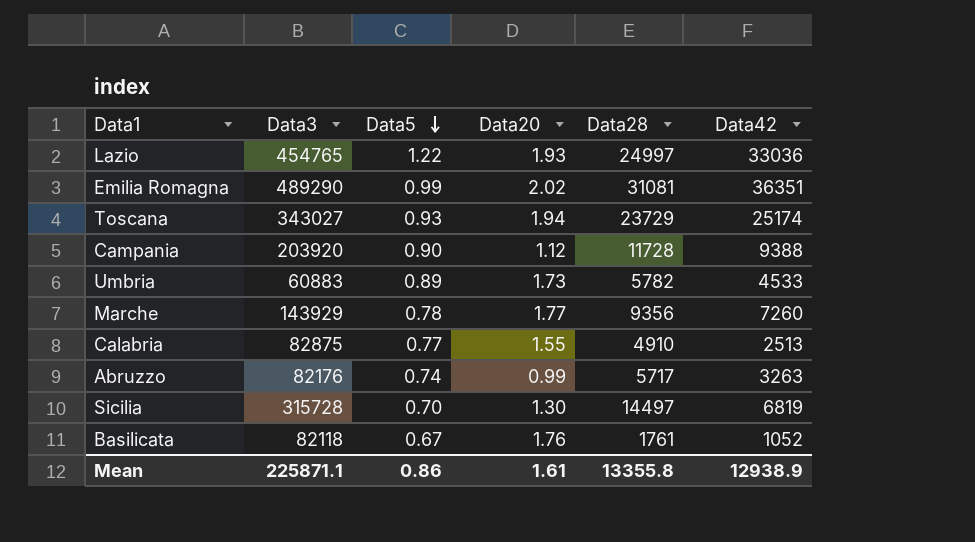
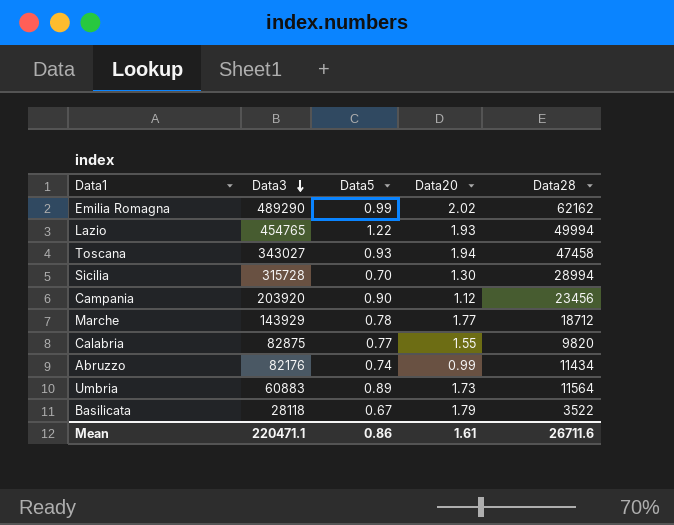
row order: Data5 descending -> Data3 descending
column Data42 | position: 6 -> none
Emilia Romagna | Data28: 31081 -> 62162
Lazio | Data28: 24997 -> 49994
Toscana | Data28: 23729 -> 47458
Sicilia | Data28: 14497 -> 28994
Campania | Data28: 11728 -> 23456
Marche | Data28: 9356 -> 18712
Calabria | Data28: 4910 -> 9820
Abruzzo | Data28: 5717 -> 11434
Umbria | Data28: 5782 -> 11564
Basilicata | Data3: 82118 -> 28118
Basilicata | Data20: 1.76 -> 1.79
Basilicata | Data28: 1761 -> 3522
Mean | Data3: 225871.1 -> 220471.1
Mean | Data28: 13355.8 -> 26711.6

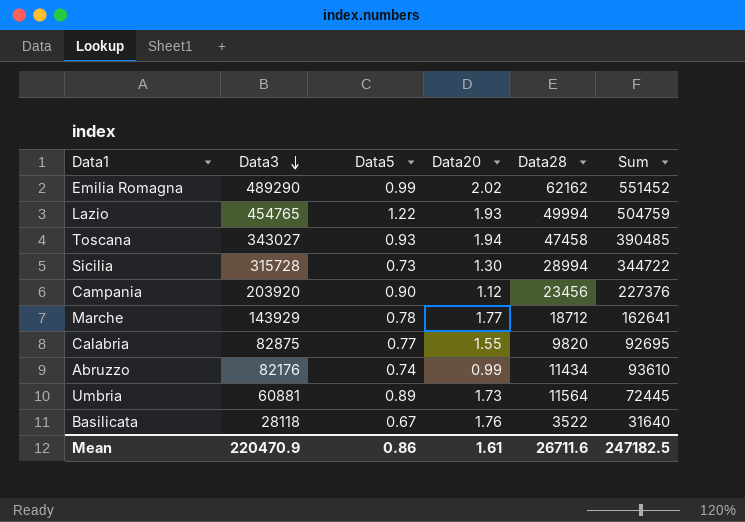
column Sum | formula: none -> [Data3] + [Data28]
Sicilia | Data5: 0.70 -> 0.73
Umbria | Data3: 60883 -> 60881
Basilicata | Data20: 1.79 -> 1.76
Mean | Data3: 220471.1 -> 220470.9

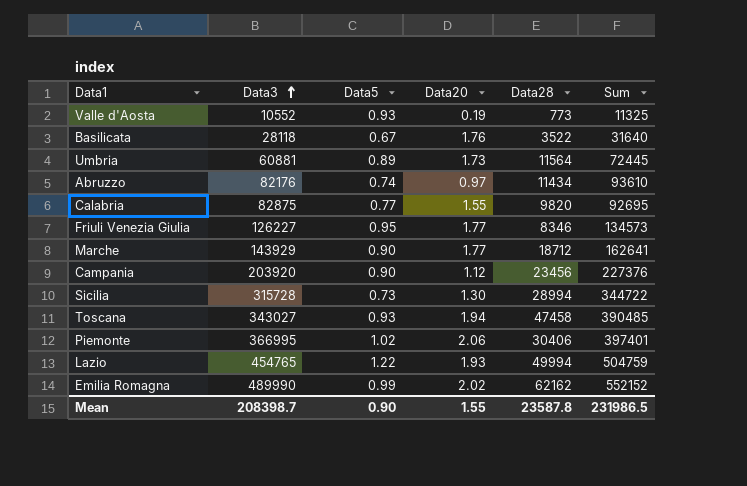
row order: Data3 descending -> Data3 ascending
row Valle d'Aosta: none -> 10552 | 0.93 | 0.19 | 773 | 11325
Abruzzo | Data20: 0.99 -> 0.97
row Friuli Venezia Giulia: none -> 126227 | 0.95 | 1.77 | 8346 | 134573
Marche | Data5: 0.78 -> 0.90
row Piemonte: none -> 366995 | 1.02 | 2.06 | 30406 | 397401
Emilia Romagna | Data3: 489290 -> 489990
Emilia Romagna | Sum: 551452 -> 552152
Mean | Data3: 220470.9 -> 208398.7
Mean | Data5: 0.86 -> 0.90
Mean | Data20: 1.61 -> 1.55
Mean | Data28: 26711.6 -> 23587.8
Mean | Sum: 247182.5 -> 231986.5

